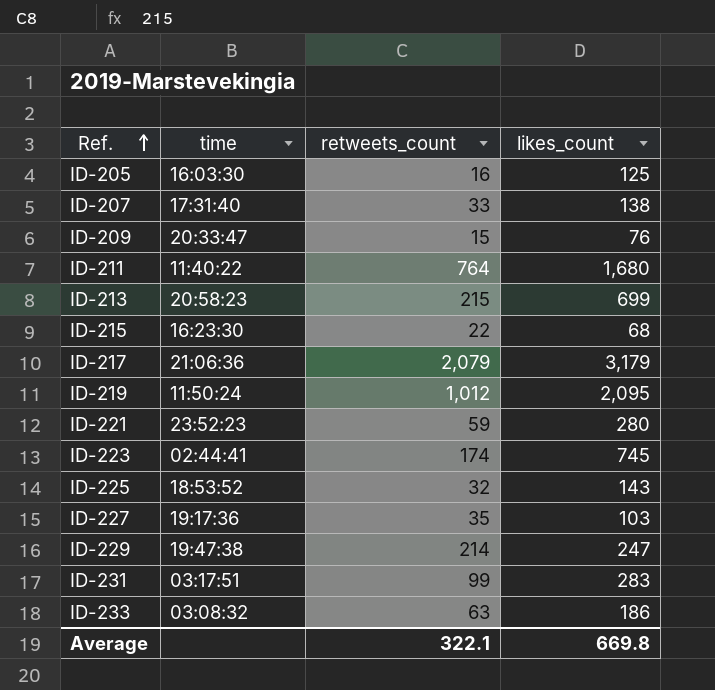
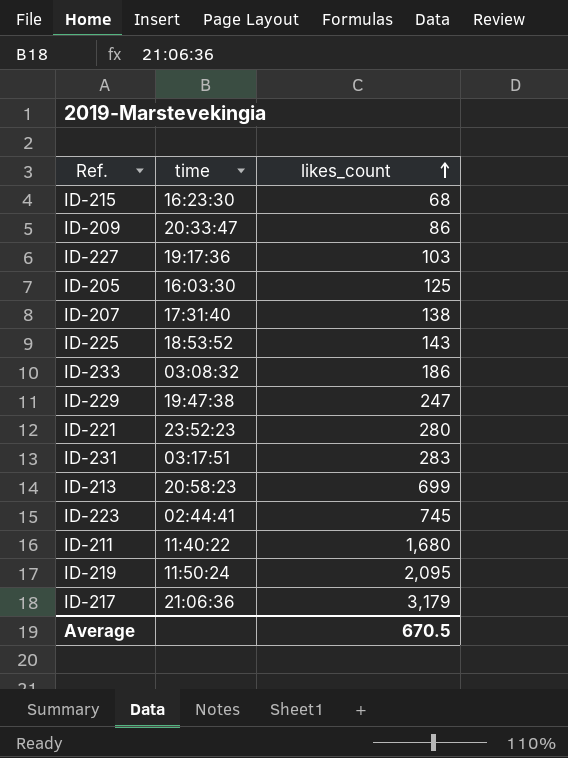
row order: Ref. ascending -> likes_count ascending
column retweets_count | position: 3 -> none
ID-209 | likes_count: 76 -> 86
Average | likes_count: 669.8 -> 670.5

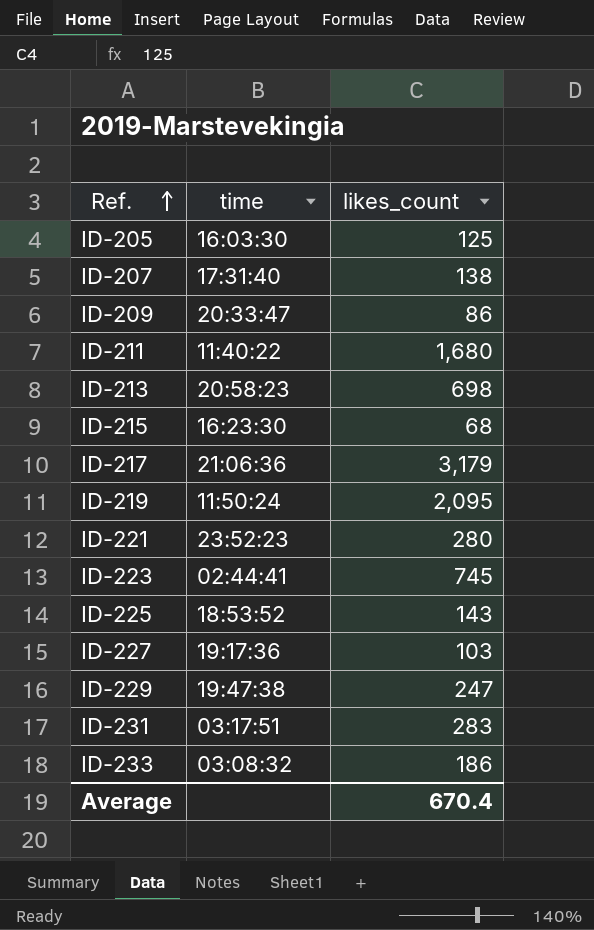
row order: likes_count ascending -> Ref. ascending
ID-213 | likes_count: 699 -> 698
Average | likes_count: 670.5 -> 670.4

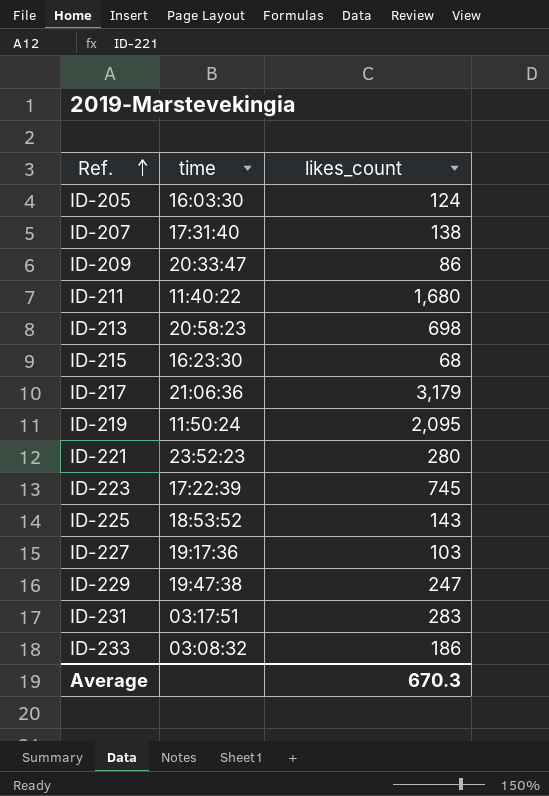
ID-205 | likes_count: 125 -> 124
ID-223 | time: 02:44:41 -> 17:22:39
Average | likes_count: 670.4 -> 670.3

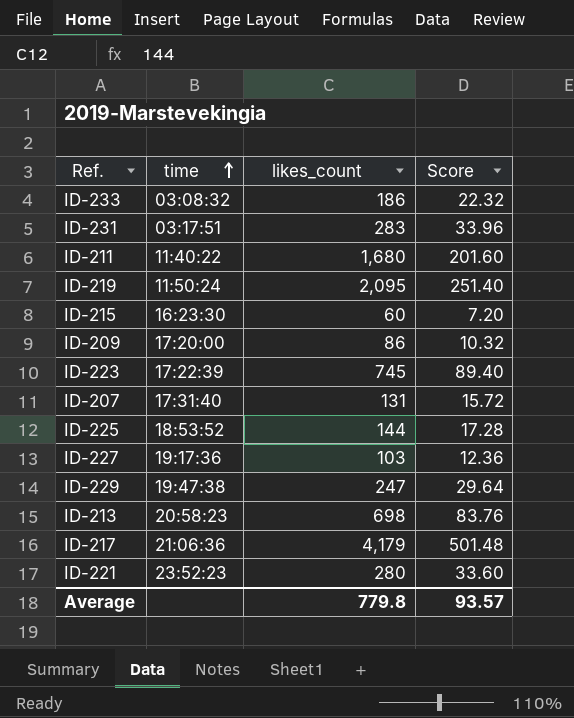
row order: Ref. ascending -> time ascending
column Score | formula: none -> [likes_count] * 0.12
row ID-205: 16:03:30 | 124 -> none
ID-215 | likes_count: 68 -> 60
ID-209 | time: 20:33:47 -> 17:20:00
ID-207 | likes_count: 138 -> 131
ID-225 | likes_count: 143 -> 144
ID-217 | likes_count: 3,179 -> 4,179
Average | likes_count: 670.3 -> 779.8

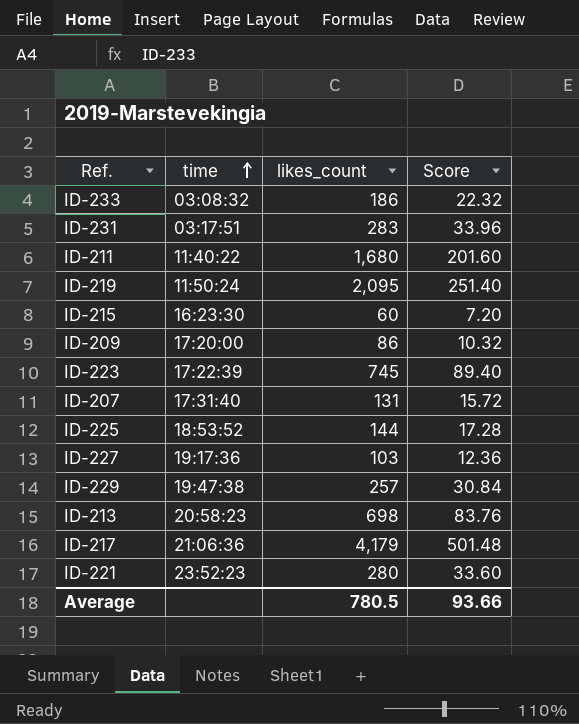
ID-229 | likes_count: 247 -> 257
ID-229 | Score: 29.64 -> 30.84
Average | likes_count: 779.8 -> 780.5
Average | Score: 93.57 -> 93.66

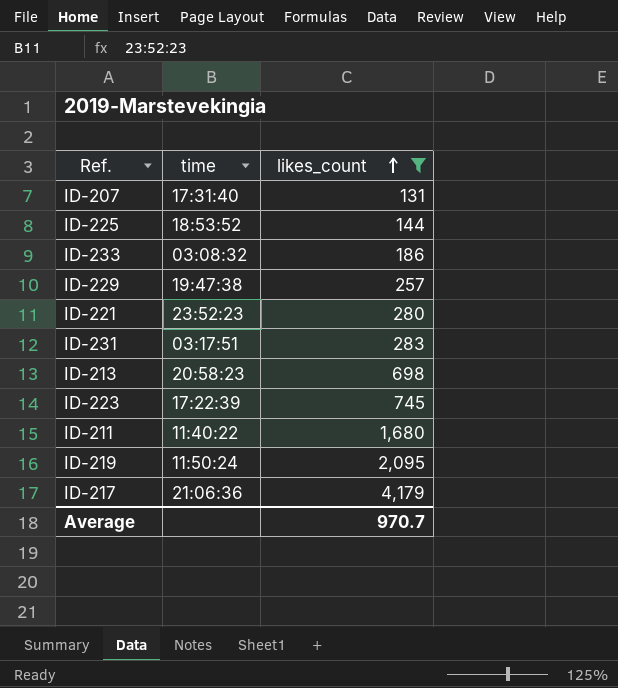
filter: none -> likes_count >= 131
row order: time ascending -> likes_count ascending
column Score | formula: [likes_count] * 0.12 -> none
Average | likes_count: 780.5 -> 970.7

